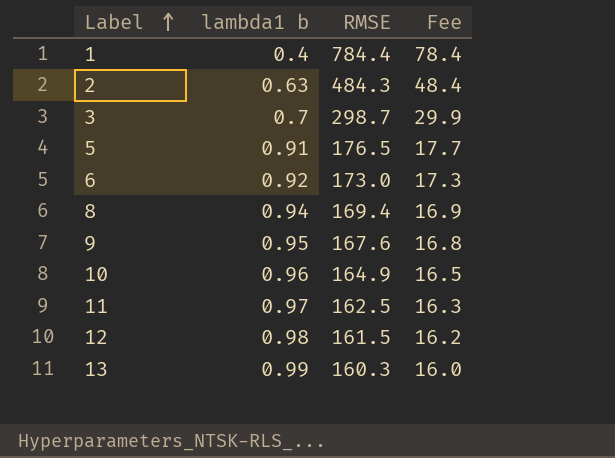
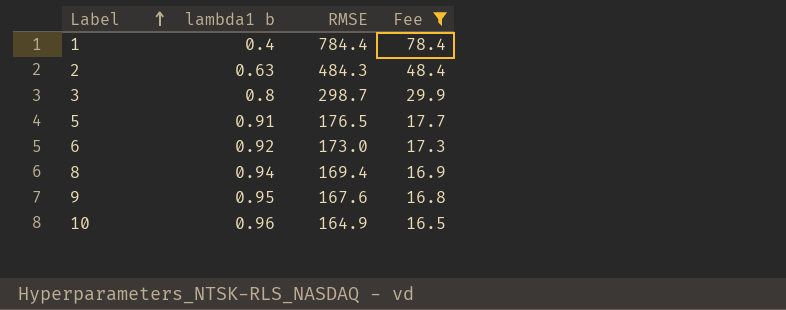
filter: none -> Fee >= 16.5
3 | lambda1 b: 0.7 -> 0.8

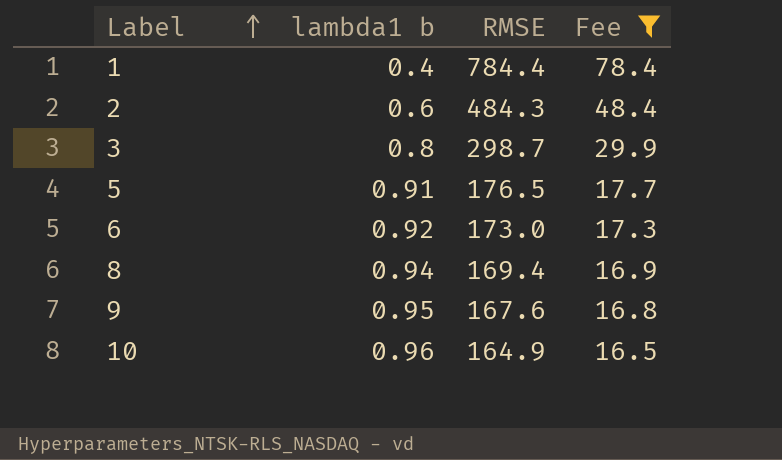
2 | lambda1 b: 0.63 -> 0.6

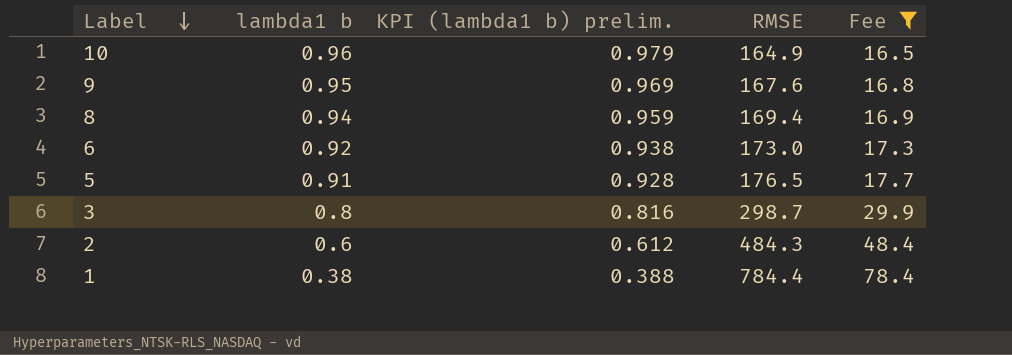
row order: Label ascending -> Label descending
column KPI (lambda1 b) prelim. | formula: none -> [lambda1 b] * 1.02
1 | lambda1 b: 0.4 -> 0.38

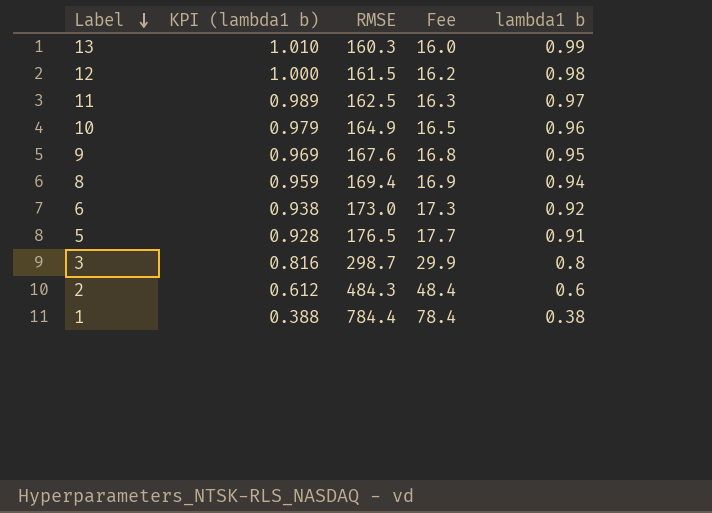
filter: Fee >= 16.5 -> none
column name: KPI (lambda1 b) prelim. -> KPI (lambda1 b)
column lambda1 b | position: 2 -> 5

